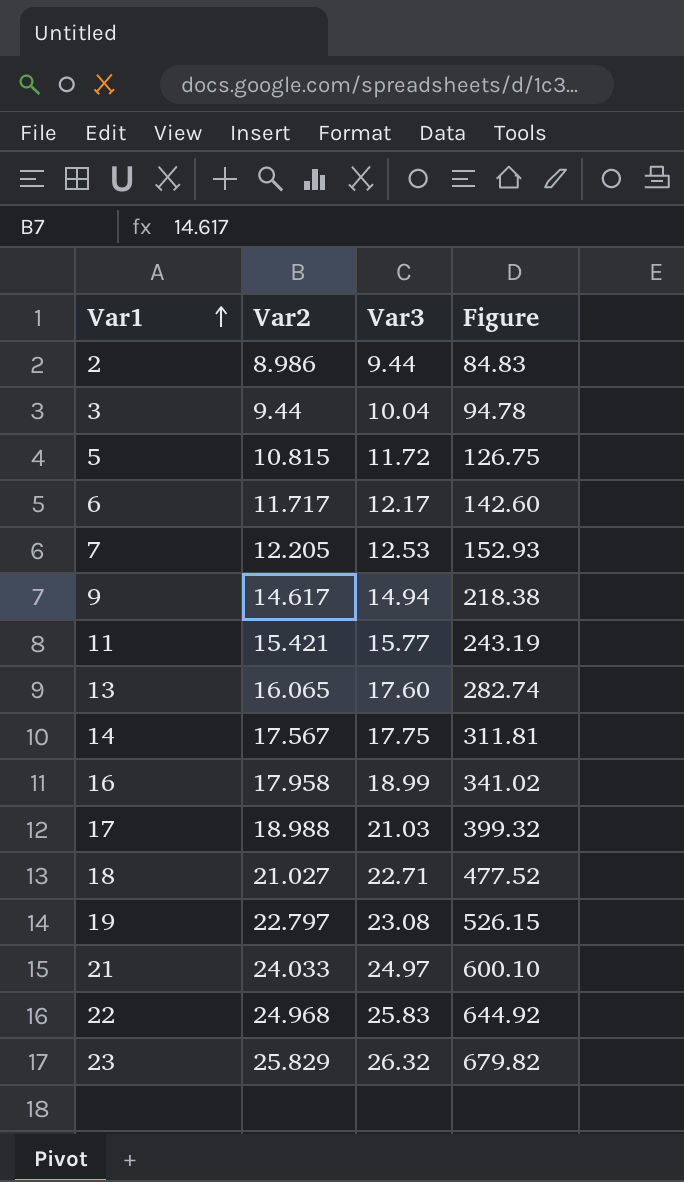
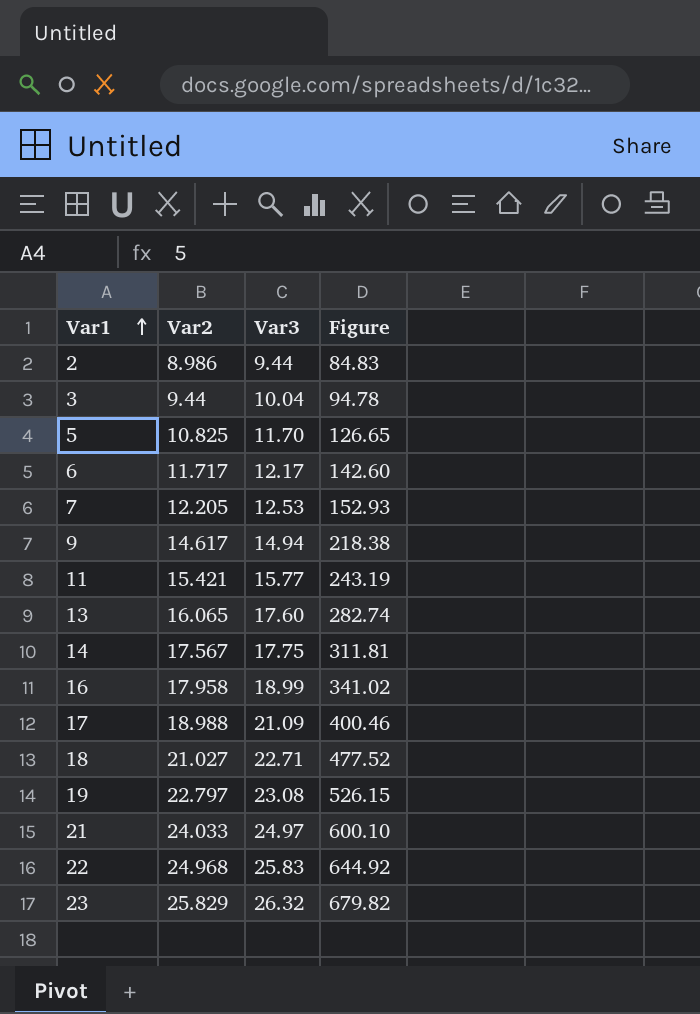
5 | Var2: 10.815 -> 10.825
5 | Var3: 11.72 -> 11.70
5 | Figure: 126.75 -> 126.65
17 | Var3: 21.03 -> 21.09
17 | Figure: 399.32 -> 400.46

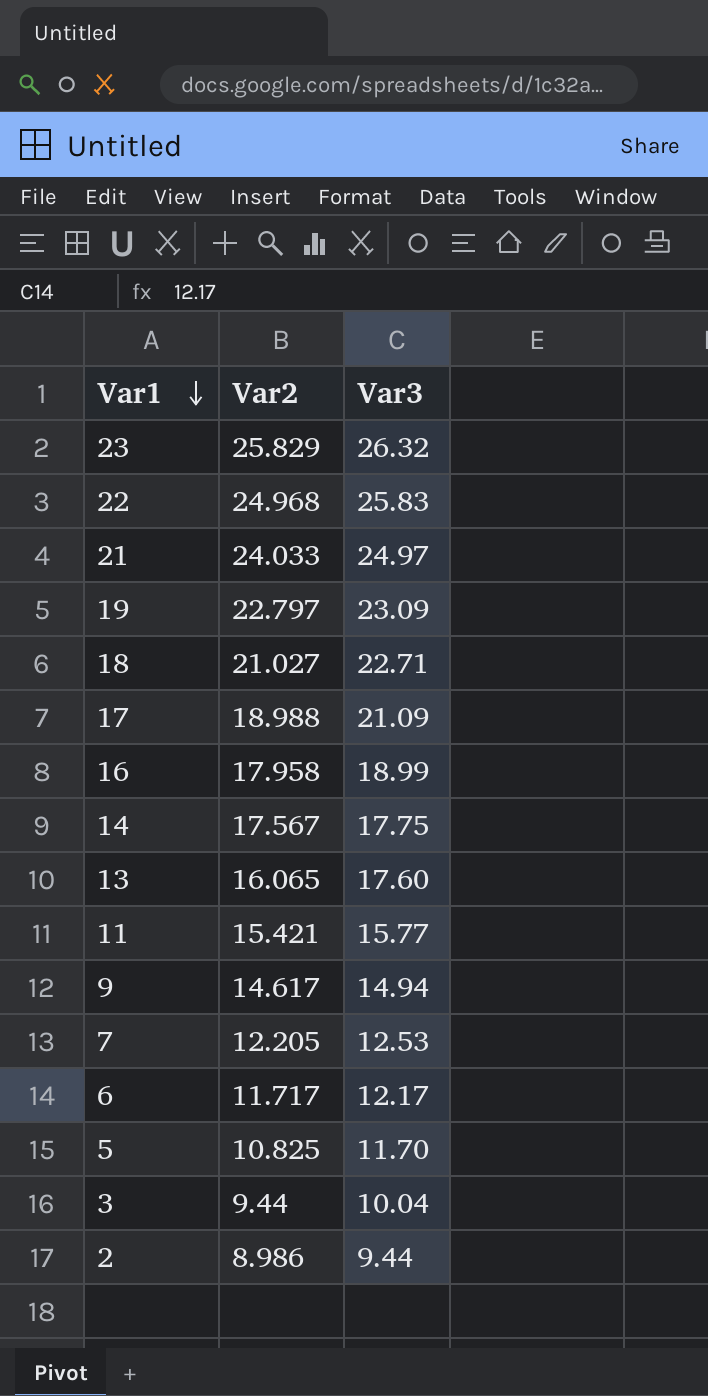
row order: Var1 ascending -> Var1 descending
column Figure | formula: [Var2] * [Var3] -> none
19 | Var3: 23.08 -> 23.09

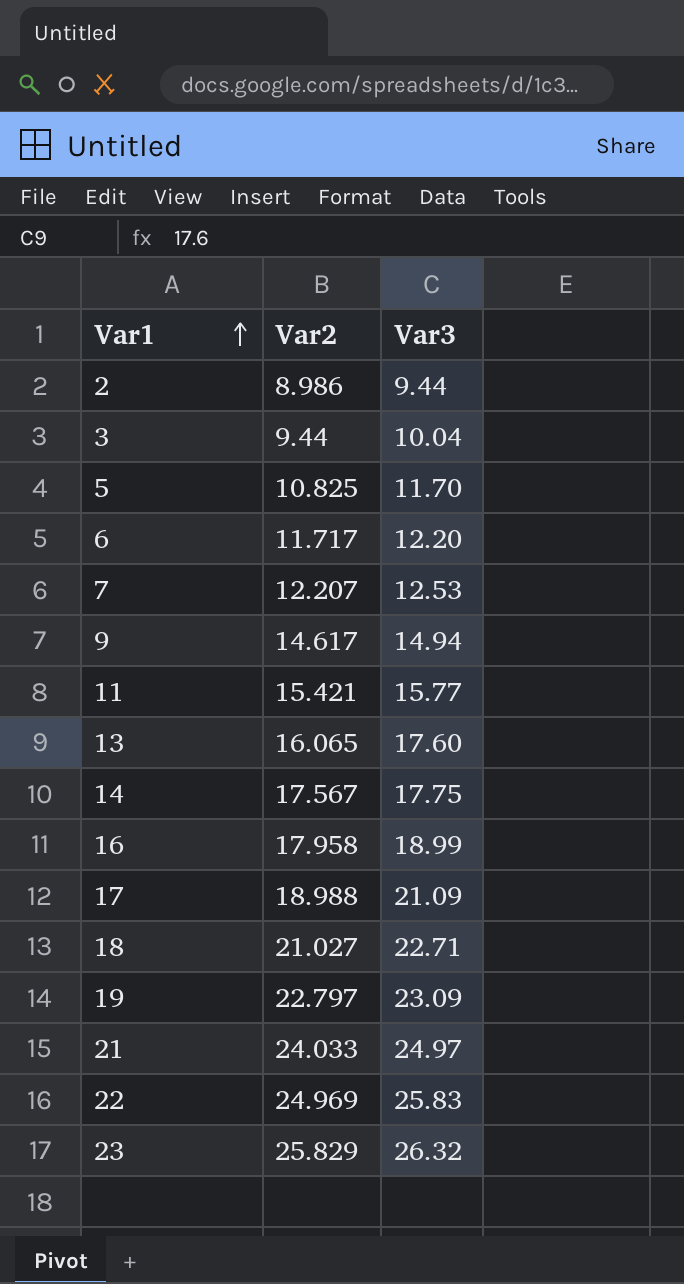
row order: Var1 descending -> Var1 ascending
6 | Var3: 12.17 -> 12.20
7 | Var2: 12.205 -> 12.207
22 | Var2: 24.968 -> 24.969

